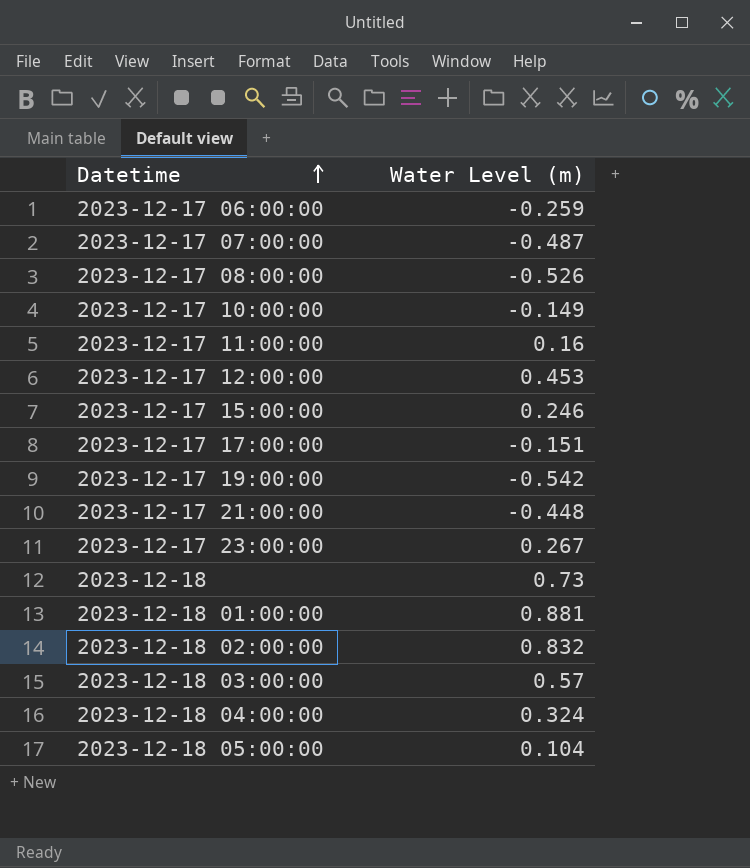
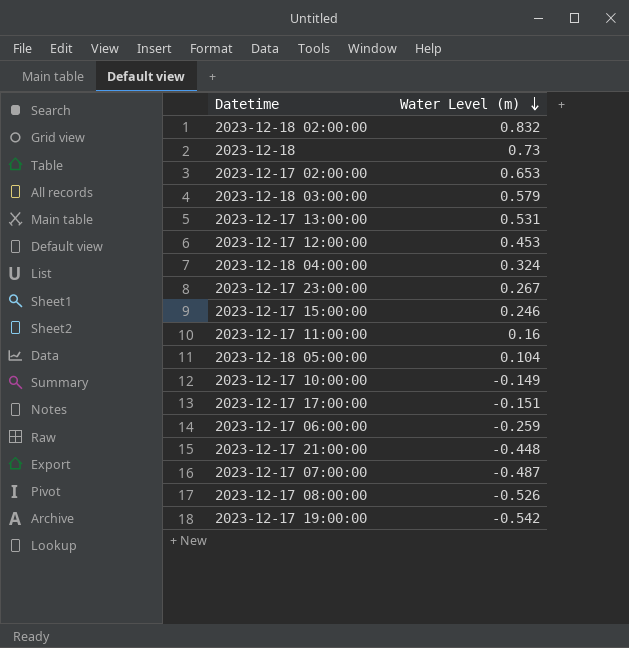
row order: Datetime ascending -> Water Level (m) descending
row 2023-12-18 01:00:00: 0.881 -> none
row 2023-12-17 02:00:00: none -> 0.653
2023-12-18 03:00:00 | Water Level (m): 0.57 -> 0.579
row 2023-12-17 13:00:00: none -> 0.531

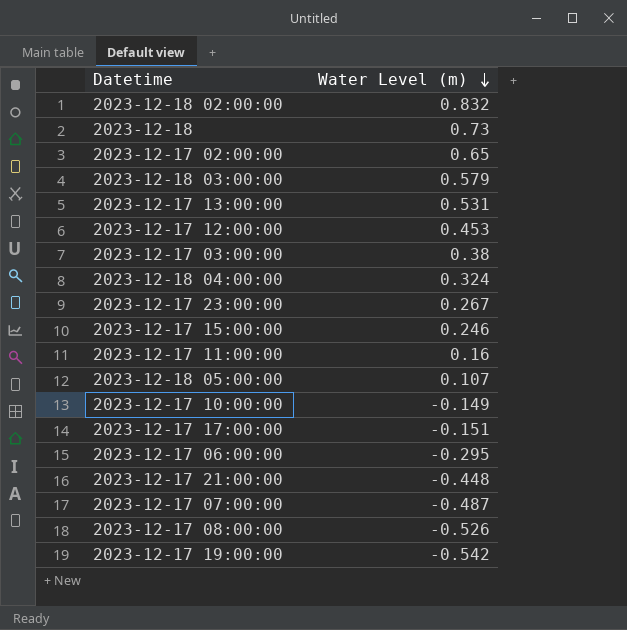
2023-12-17 02:00:00 | Water Level (m): 0.653 -> 0.65
row 2023-12-17 03:00:00: none -> 0.38
2023-12-18 05:00:00 | Water Level (m): 0.104 -> 0.107
2023-12-17 06:00:00 | Water Level (m): -0.259 -> -0.295

